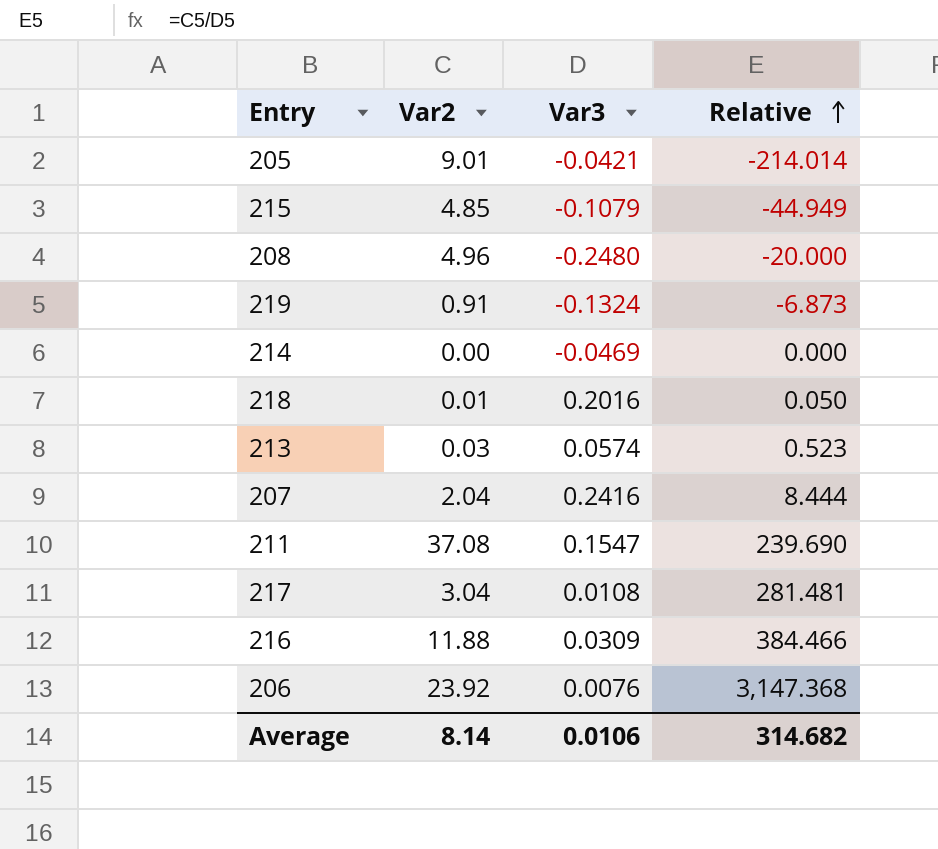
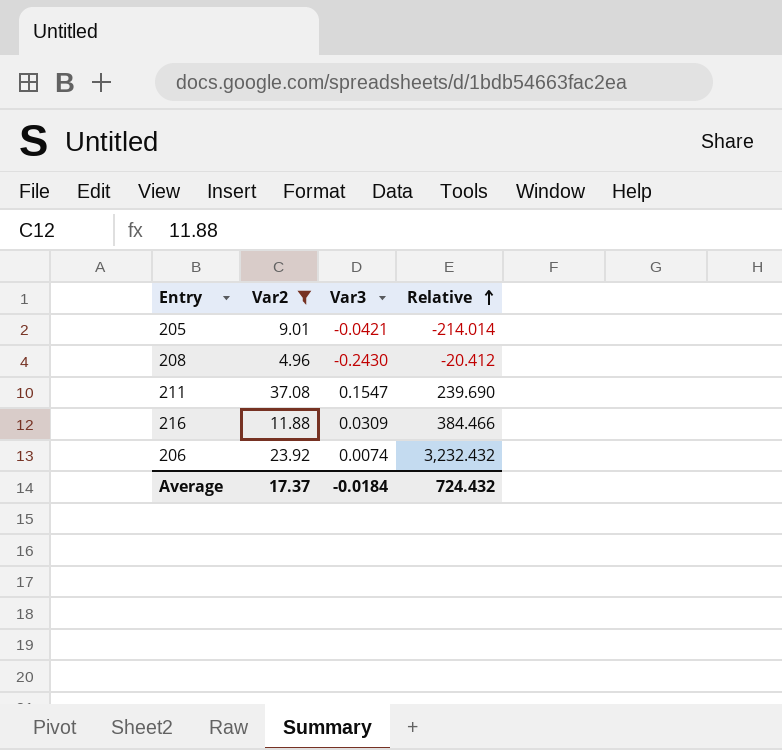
filter: none -> Var2 >= 4.96
208 | Var3: -0.2480 -> -0.2430
208 | Relative: -20.000 -> -20.412
206 | Var3: 0.0076 -> 0.0074
206 | Relative: 3,147.368 -> 3,232.432
Average | Var2: 8.14 -> 17.37
Average | Var3: 0.0106 -> -0.0184
Average | Relative: 314.682 -> 724.432

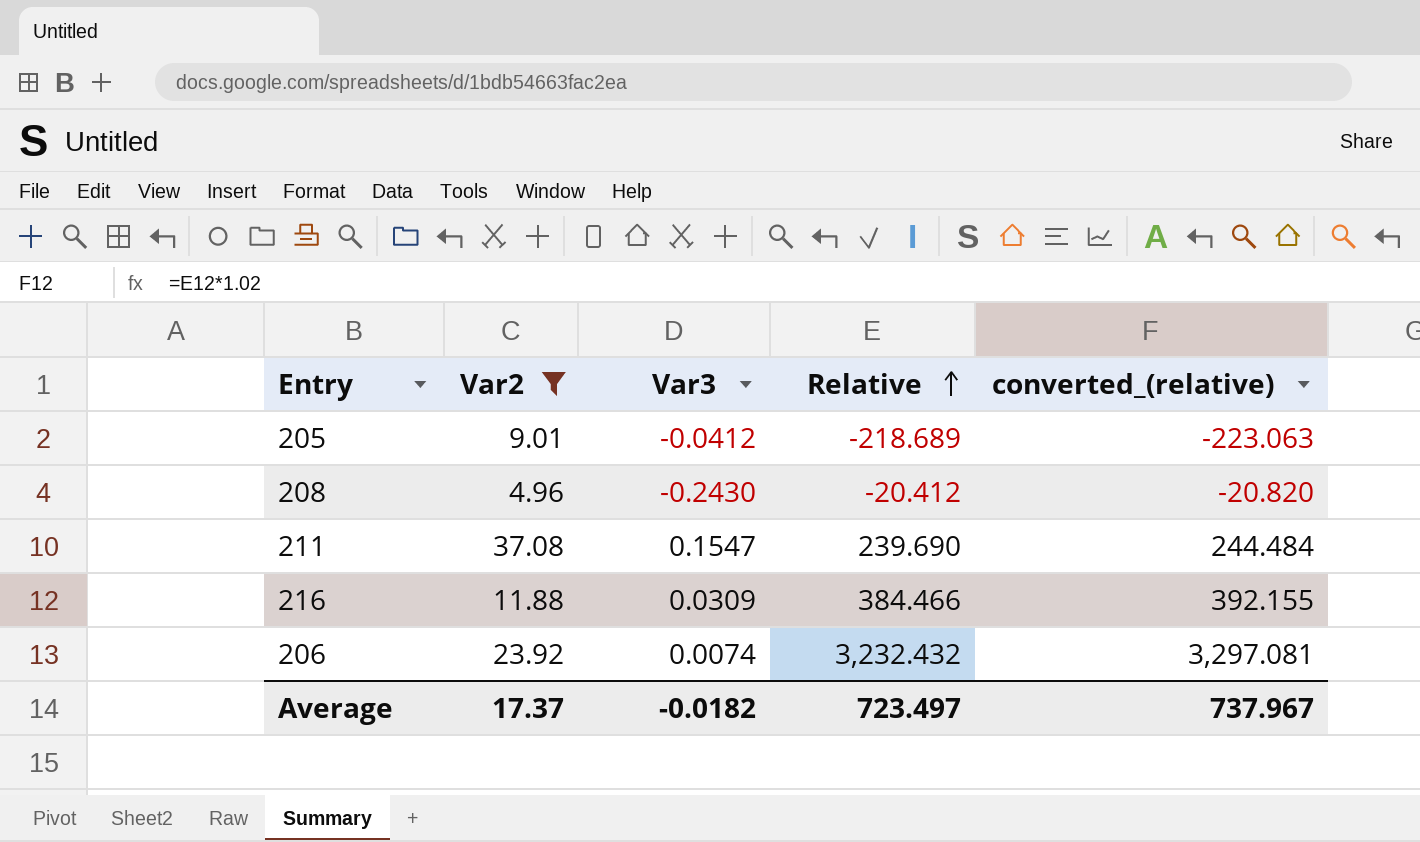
column converted_(relative) | formula: none -> [Relative] * 1.02
205 | Var3: -0.0421 -> -0.0412
205 | Relative: -214.014 -> -218.689
Average | Var3: -0.0184 -> -0.0182
Average | Relative: 724.432 -> 723.497

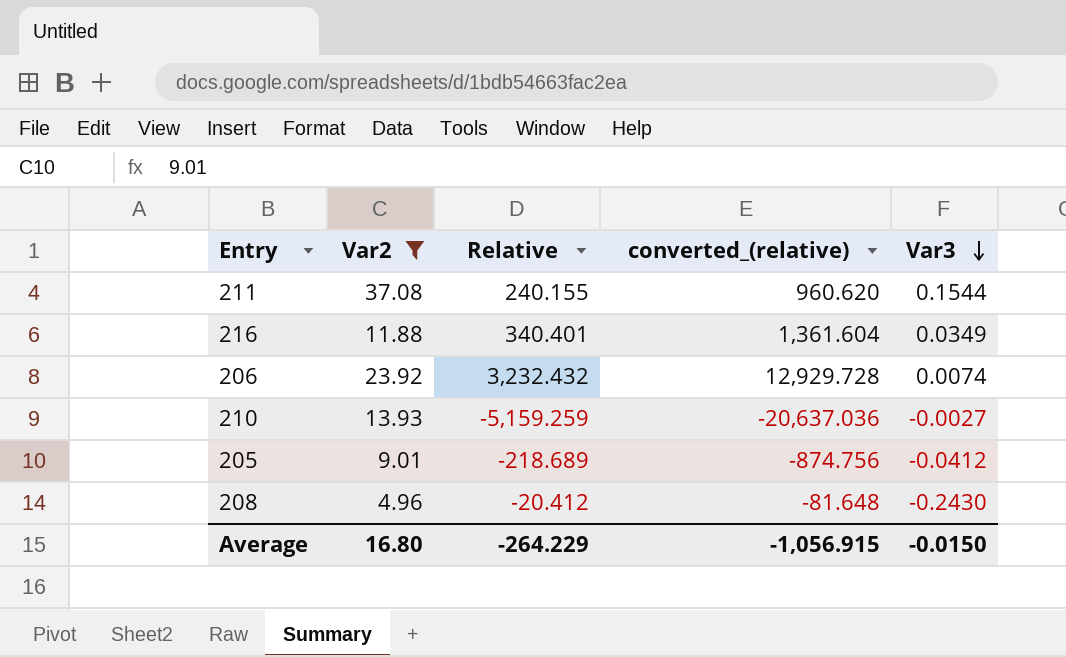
row order: Relative ascending -> Var3 descending
column converted_(relative) | formula: [Relative] * 1.02 -> [Relative] * 4
column Var3 | position: 3 -> 5
211 | Relative: 239.690 -> 240.155
211 | Var3: 0.1547 -> 0.1544
216 | Relative: 384.466 -> 340.401
216 | Var3: 0.0309 -> 0.0349
row 210: none -> 13.93 | -5,159.259 | -20,637.036 | -0.0027
Average | Var2: 17.37 -> 16.80
Average | Relative: 723.497 -> -264.229
Average | converted_(relative): 737.967 -> -1,056.915
Average | Var3: -0.0182 -> -0.0150

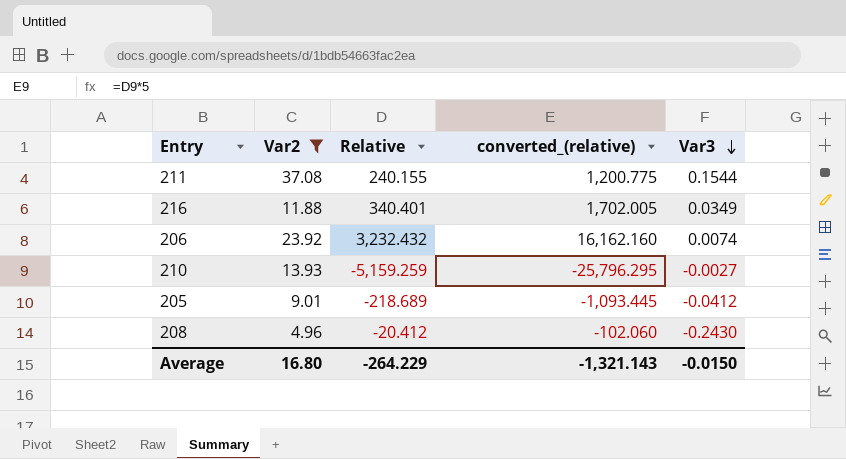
column converted_(relative) | formula: [Relative] * 4 -> [Relative] * 5
Average | converted_(relative): -1,056.915 -> -1,321.143

